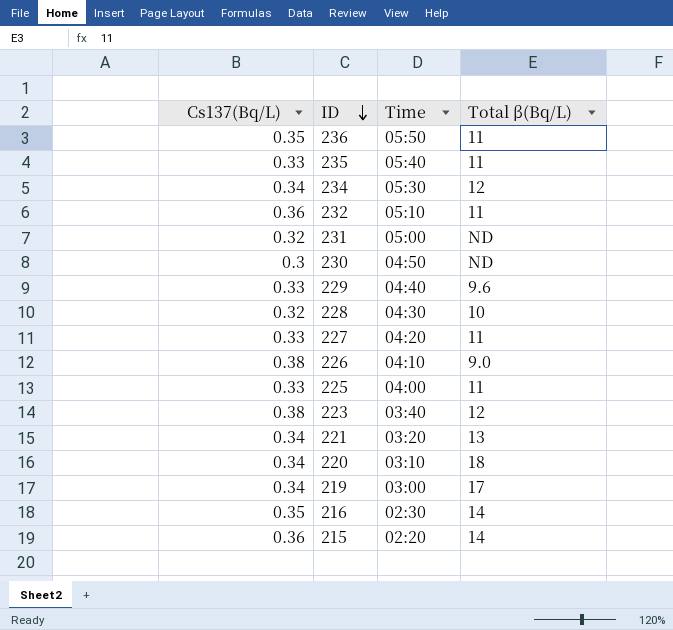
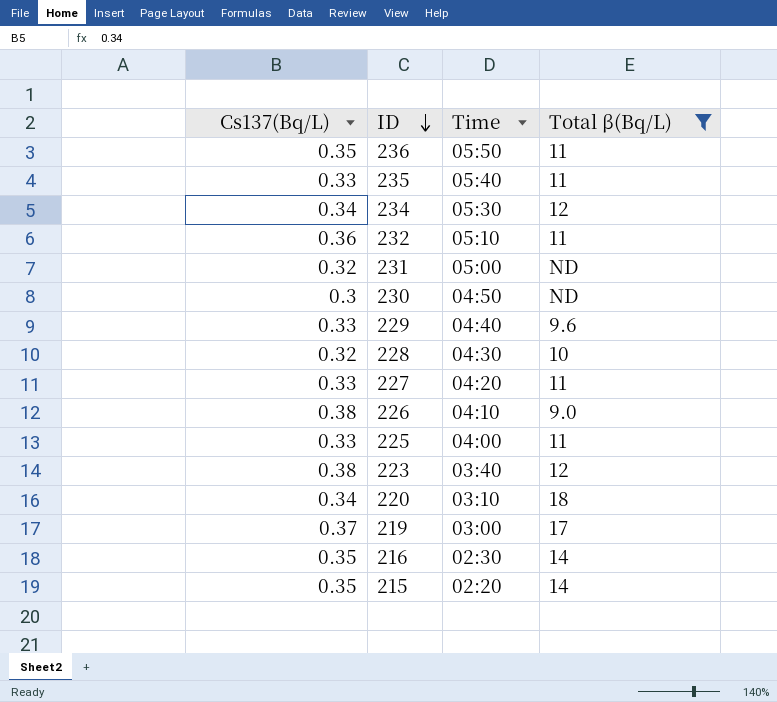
filter: none -> Total β(Bq/L) != 13
219 | Cs137(Bq/L): 0.34 -> 0.37
215 | Cs137(Bq/L): 0.36 -> 0.35

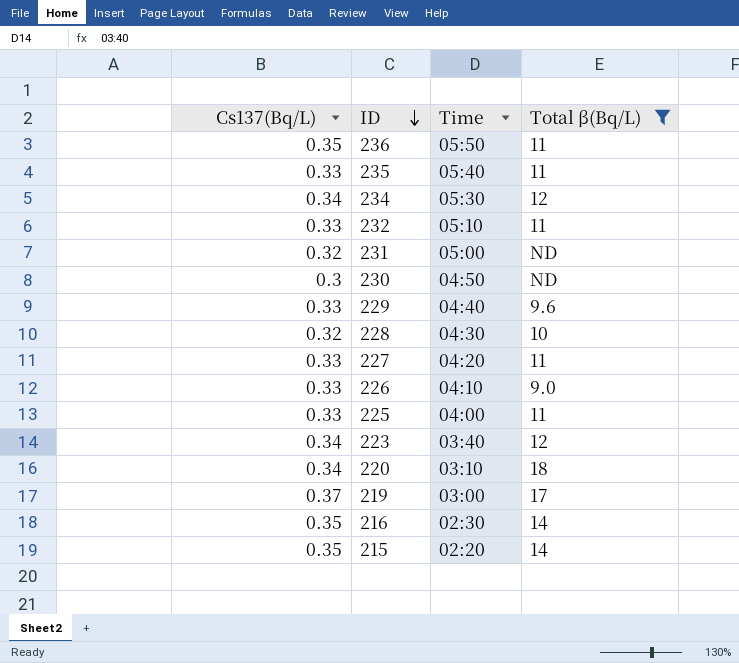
232 | Cs137(Bq/L): 0.36 -> 0.33
226 | Cs137(Bq/L): 0.38 -> 0.33
223 | Cs137(Bq/L): 0.38 -> 0.34

